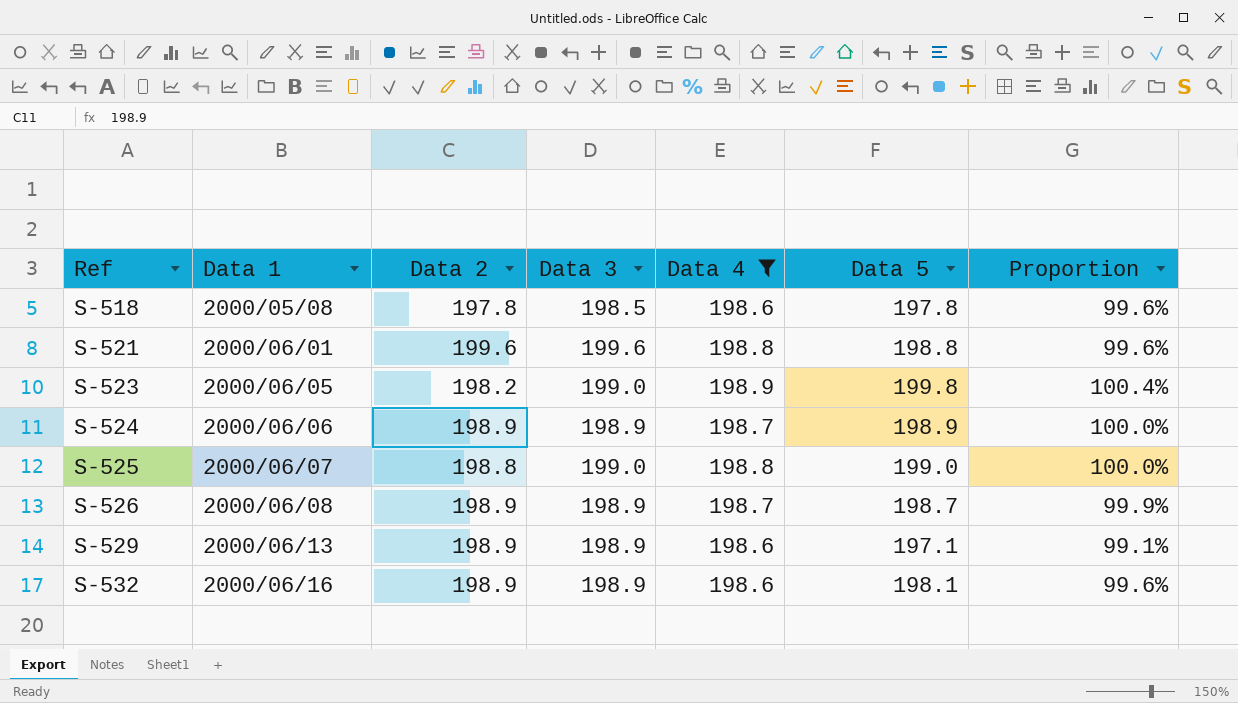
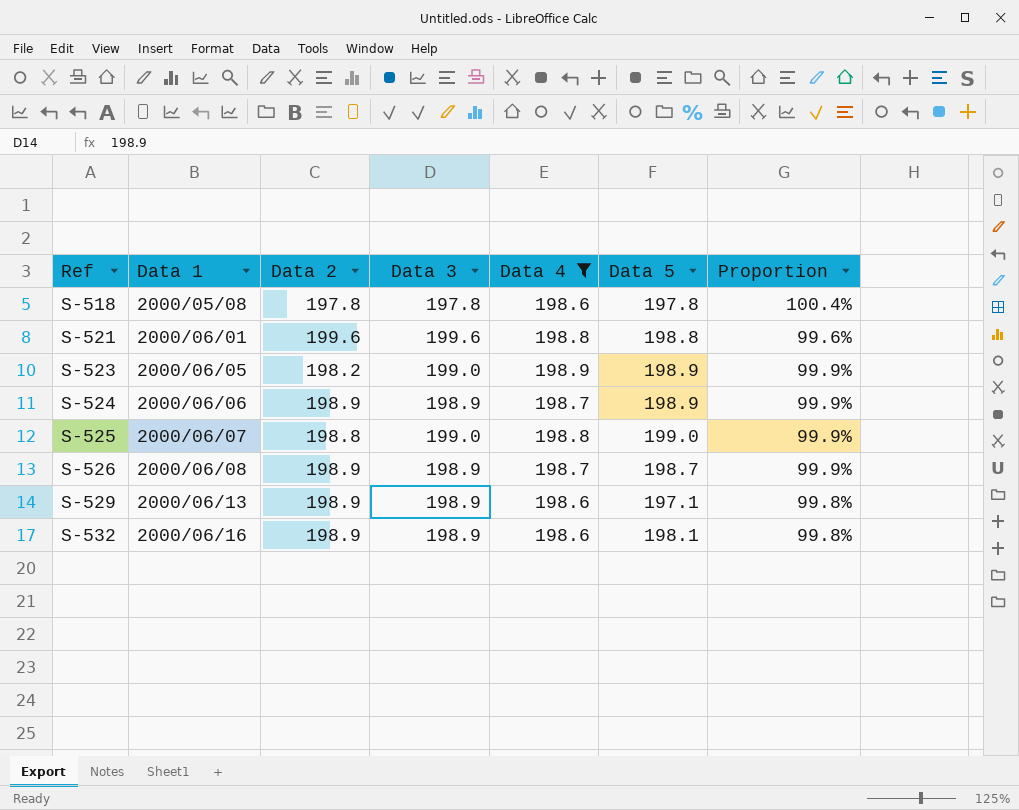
column Proportion | formula: [Data 5] / [Data 3] -> [Data 4] / [Data 3]
S-518 | Data 3: 198.5 -> 197.8
S-523 | Data 5: 199.8 -> 198.9

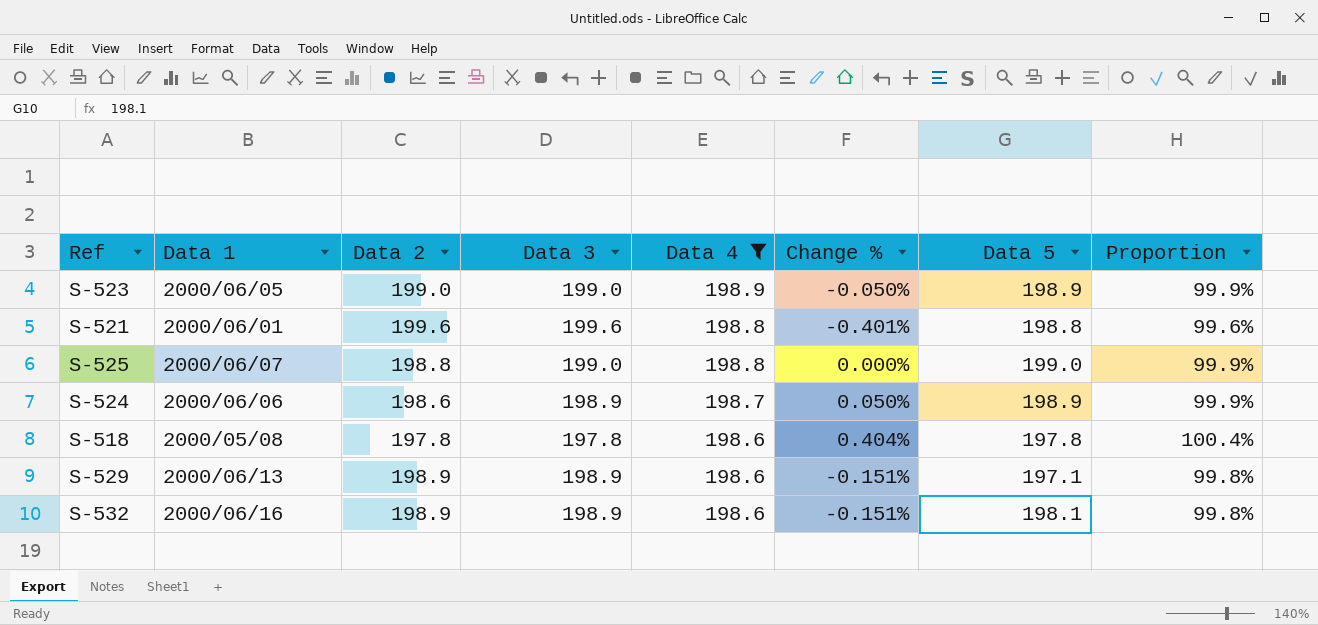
row order: Ref ascending -> Data 4 descending
column Change % | formula: none -> ([Data 4] - [Data 2]) / [Data 2]
row S-526: 2000/06/08 | 198.9 | 198.9 | 198.7 | 198.7 | 99.9% -> none
S-523 | Data 2: 198.2 -> 199.0
S-524 | Data 2: 198.9 -> 198.6

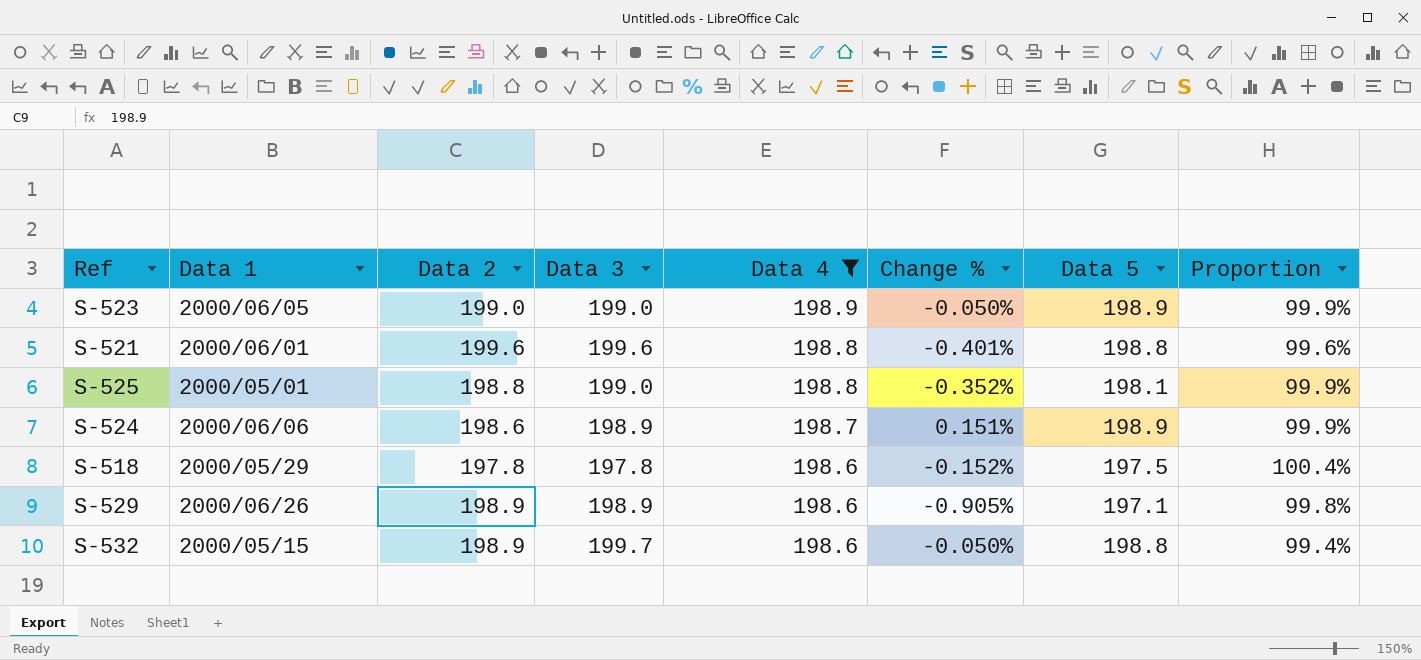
column Change % | formula: ([Data 4] - [Data 2]) / [Data 2] -> ([Data 5] - [Data 2]) / [Data 2]
S-525 | Data 1: 2000/06/07 -> 2000/05/01
S-525 | Data 5: 199.0 -> 198.1
S-518 | Data 1: 2000/05/08 -> 2000/05/29
S-518 | Data 5: 197.8 -> 197.5
S-529 | Data 1: 2000/06/13 -> 2000/06/26
S-532 | Data 1: 2000/06/16 -> 2000/05/15
S-532 | Data 3: 198.9 -> 199.7
S-532 | Data 5: 198.1 -> 198.8
S-532 | Proportion: 99.8% -> 99.4%

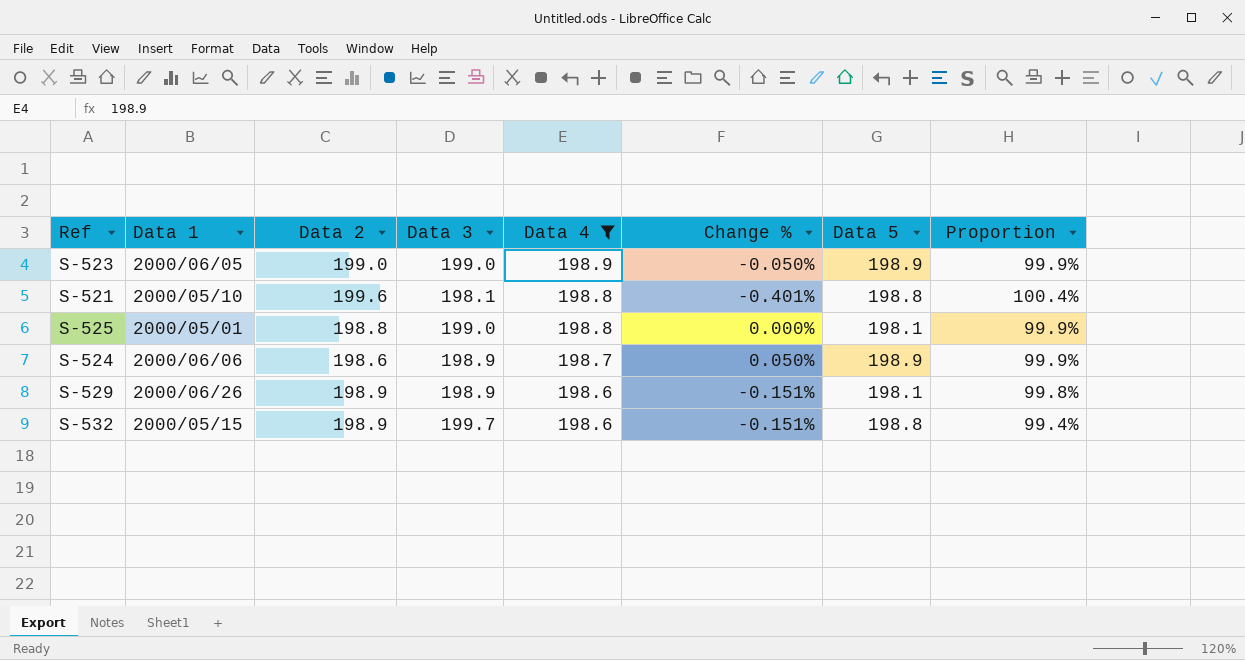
column Change % | formula: ([Data 5] - [Data 2]) / [Data 2] -> ([Data 4] - [Data 2]) / [Data 2]
row S-518: 2000/05/29 | 197.8 | 197.8 | 198.6 | -0.152% | 197.5 | 100.4% -> none
S-521 | Data 1: 2000/06/01 -> 2000/05/10
S-521 | Data 3: 199.6 -> 198.1
S-521 | Proportion: 99.6% -> 100.4%
S-529 | Data 5: 197.1 -> 198.1

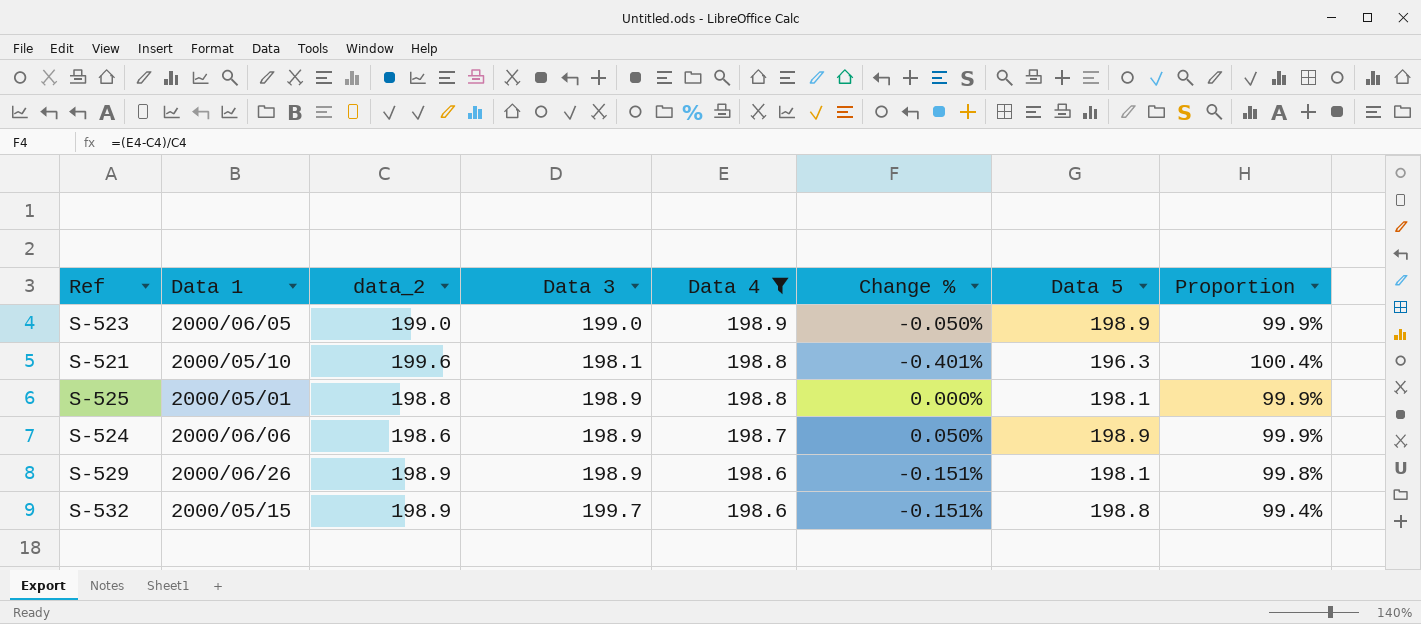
column name: Data 2 -> data_2
S-521 | Data 5: 198.8 -> 196.3
S-525 | Data 3: 199.0 -> 198.9

